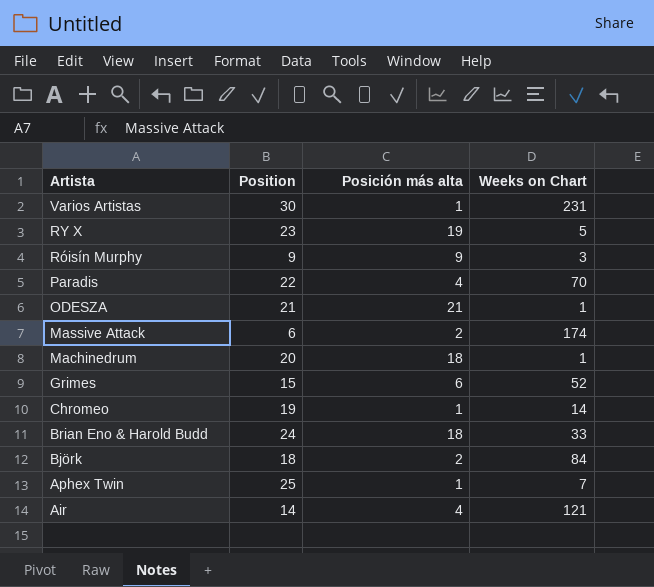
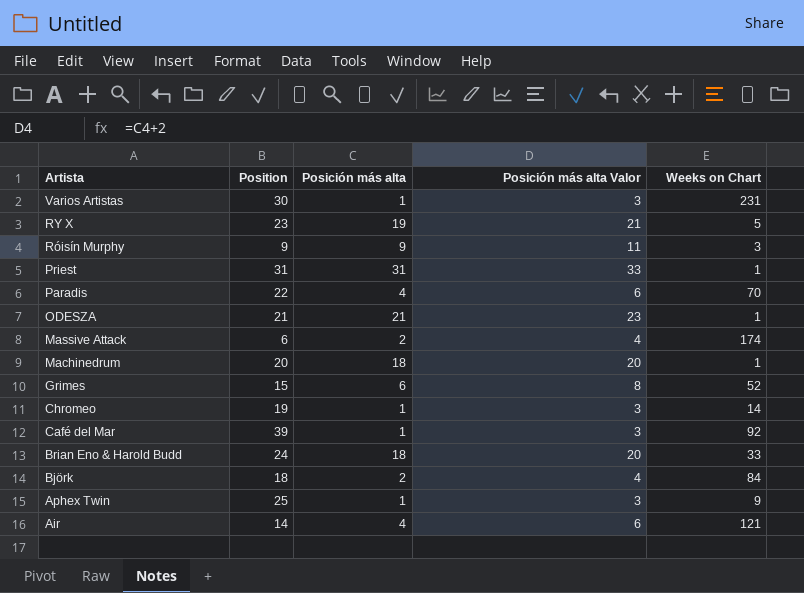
column Posición más alta Valor | formula: none -> [Posición más alta] + 2
row Priest: none -> 31 | 31 | 33 | 1
row Café del Mar: none -> 39 | 1 | 3 | 92
Aphex Twin | Weeks on Chart: 7 -> 9

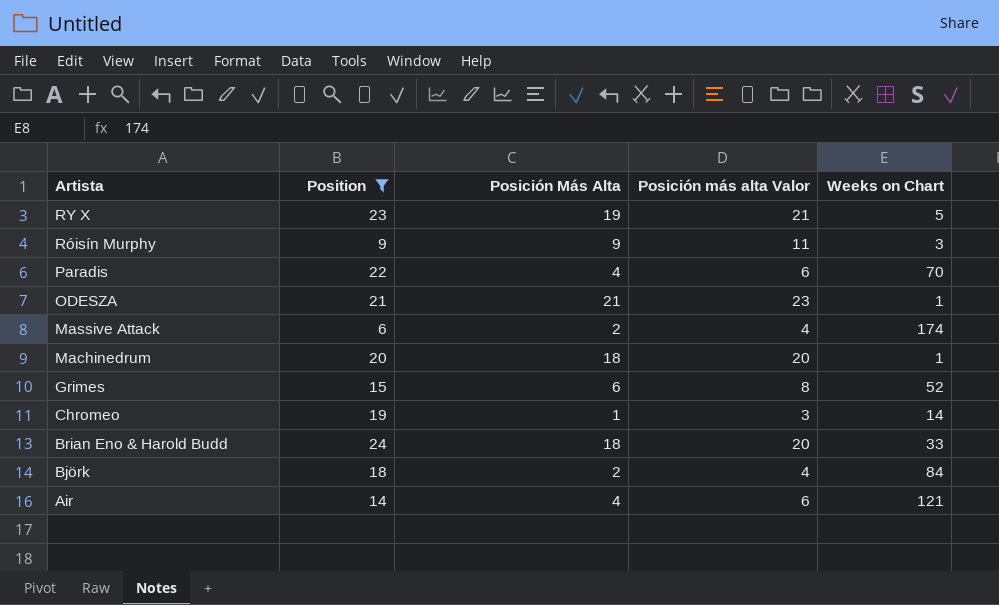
filter: none -> Position <= 24
column name: Posición más alta -> Posición Más Alta

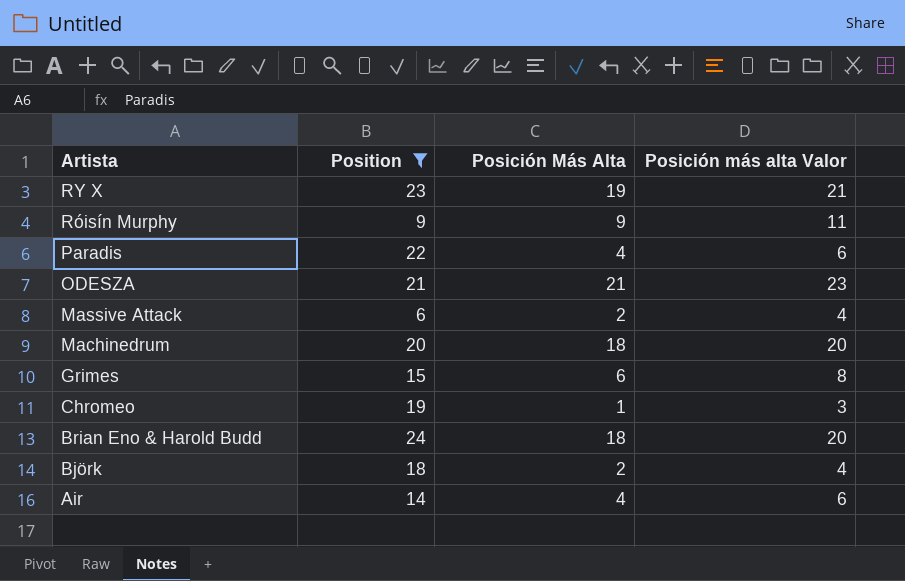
column Weeks on Chart | position: 5 -> none

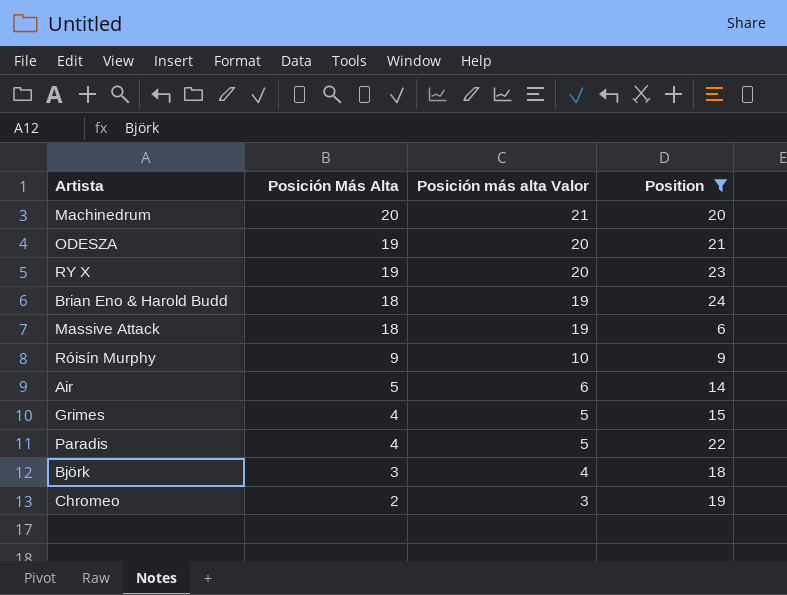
row order: Artista descending -> Posición Más Alta descending
column Posición más alta Valor | formula: [Posición Más Alta] + 2 -> [Posición Más Alta] + 1
column Position | position: 2 -> 4
Machinedrum | Posición Más Alta: 18 -> 20
ODESZA | Posición Más Alta: 21 -> 19
Massive Attack | Posición Más Alta: 2 -> 18
Air | Posición Más Alta: 4 -> 5
Grimes | Posición Más Alta: 6 -> 4
Björk | Posición Más Alta: 2 -> 3
Chromeo | Posición Más Alta: 1 -> 2

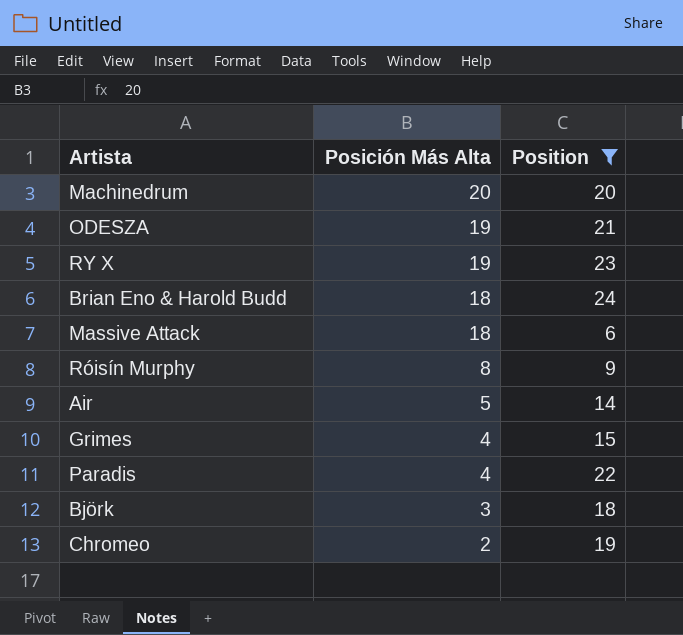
column Posición más alta Valor | formula: [Posición Más Alta] + 1 -> none
Róisín Murphy | Posición Más Alta: 9 -> 8

